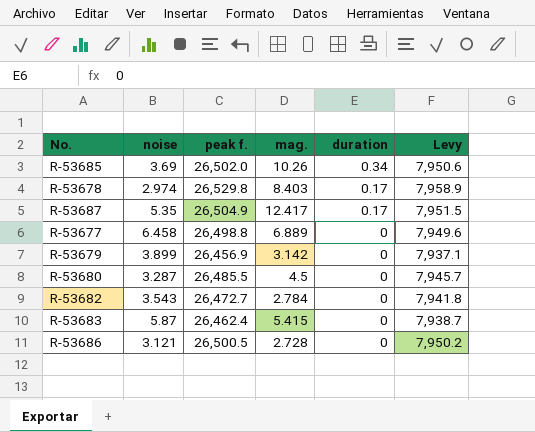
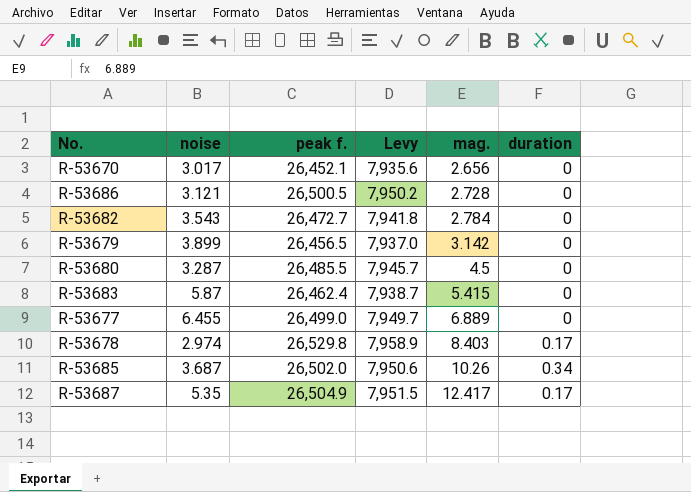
row order: duration descending -> mag. ascending
column Levy | position: 6 -> 4
row R-53670: none -> 3.017 | 26,452.1 | 7,935.6 | 2.656 | 0
R-53679 | peak f.: 26,456.9 -> 26,456.5
R-53679 | Levy: 7,937.1 -> 7,937.0
R-53677 | noise: 6.458 -> 6.455
R-53677 | peak f.: 26,498.8 -> 26,499.0
R-53677 | Levy: 7,949.6 -> 7,949.7
R-53685 | noise: 3.69 -> 3.687

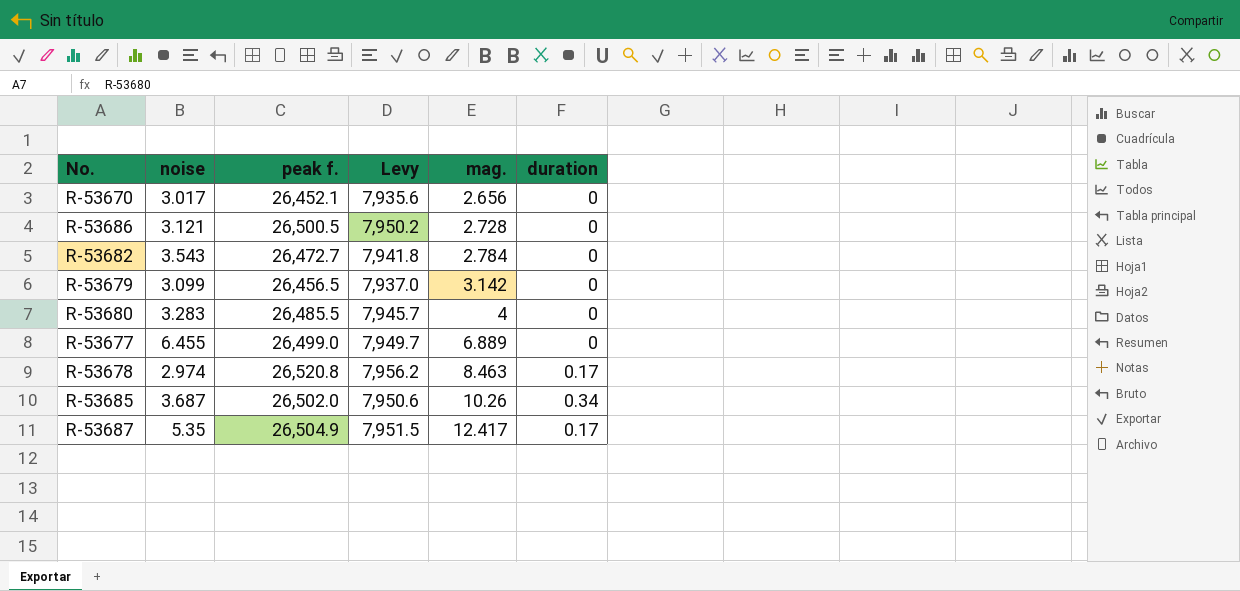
row R-53683: 5.87 | 26,462.4 | 7,938.7 | 5.415 | 0 -> none
R-53679 | noise: 3.899 -> 3.099
R-53680 | noise: 3.287 -> 3.283
R-53680 | mag.: 4.5 -> 4
R-53678 | peak f.: 26,529.8 -> 26,520.8
R-53678 | Levy: 7,958.9 -> 7,956.2
R-53678 | mag.: 8.403 -> 8.463

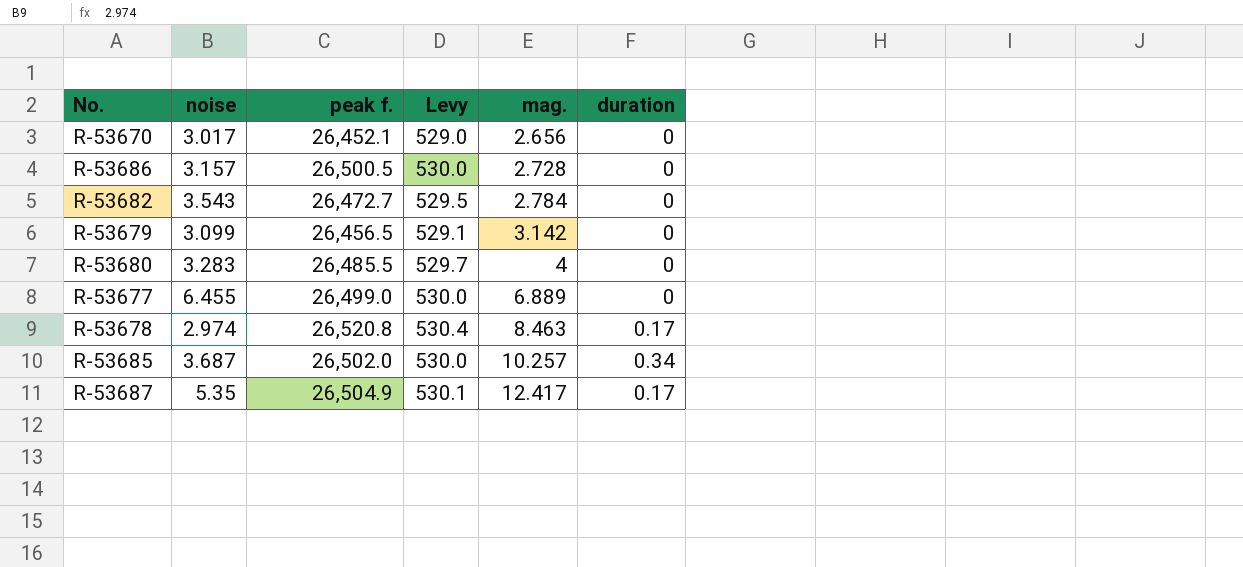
column Levy | formula: [peak f.] * 0.3 -> [peak f.] * 0.02
R-53686 | noise: 3.121 -> 3.157
R-53685 | mag.: 10.26 -> 10.257

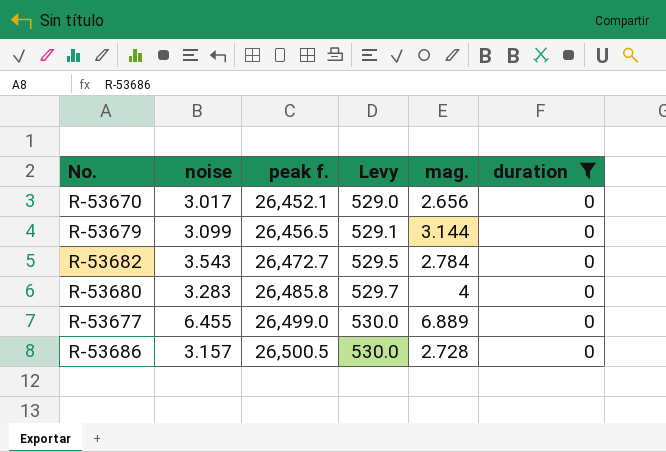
filter: none -> duration = 0
row order: mag. ascending -> peak f. ascending
R-53679 | mag.: 3.142 -> 3.144
R-53680 | peak f.: 26,485.5 -> 26,485.8

